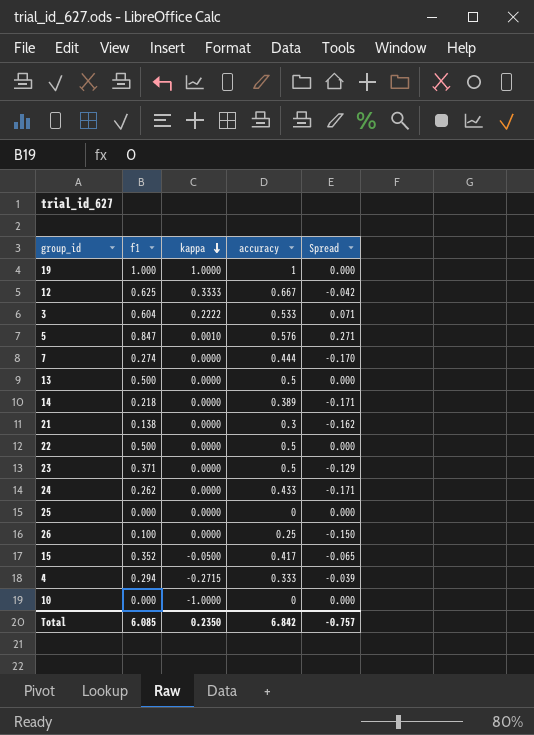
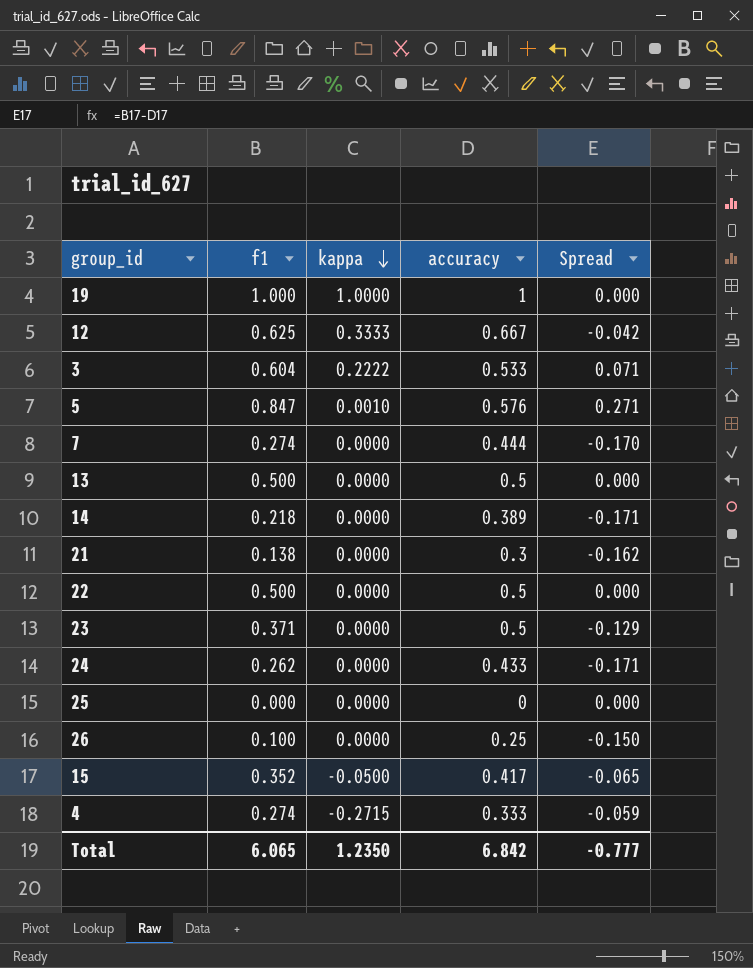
row 10: 0.000 | -1.0000 | 0 | 0.000 -> none
4 | f1: 0.294 -> 0.274
4 | Spread: -0.039 -> -0.059
Total | f1: 6.085 -> 6.065
Total | kappa: 0.2350 -> 1.2350
Total | Spread: -0.757 -> -0.777

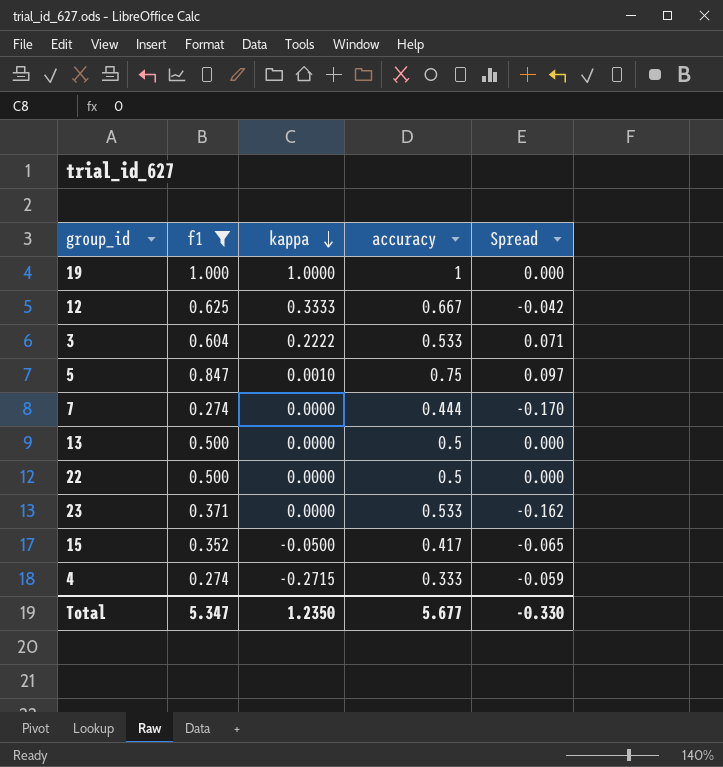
filter: none -> f1 >= 0.274
5 | accuracy: 0.576 -> 0.75
5 | Spread: 0.271 -> 0.097
23 | accuracy: 0.5 -> 0.533
23 | Spread: -0.129 -> -0.162
Total | f1: 6.065 -> 5.347
Total | accuracy: 6.842 -> 5.677
Total | Spread: -0.777 -> -0.330

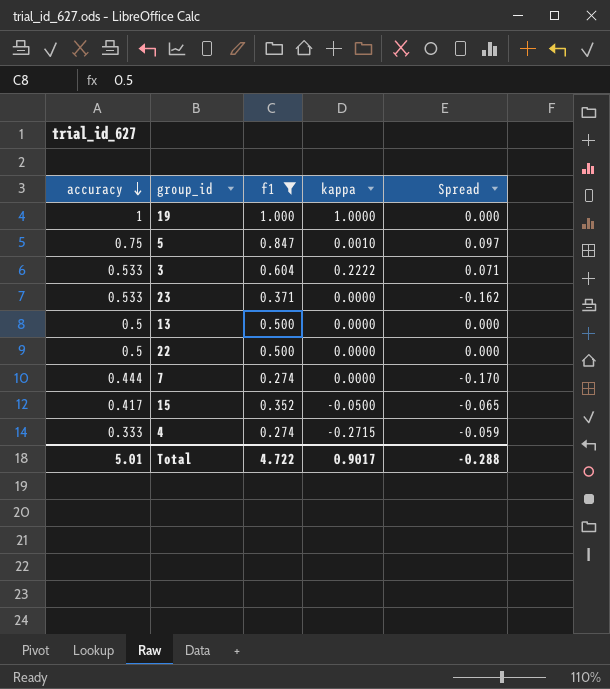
row order: kappa descending -> accuracy descending
column accuracy | position: 4 -> 1
row 12: 0.625 | 0.3333 | 0.667 | -0.042 -> none
Total | accuracy: 5.677 -> 5.01
Total | f1: 5.347 -> 4.722
Total | kappa: 1.2350 -> 0.9017
Total | Spread: -0.330 -> -0.288

